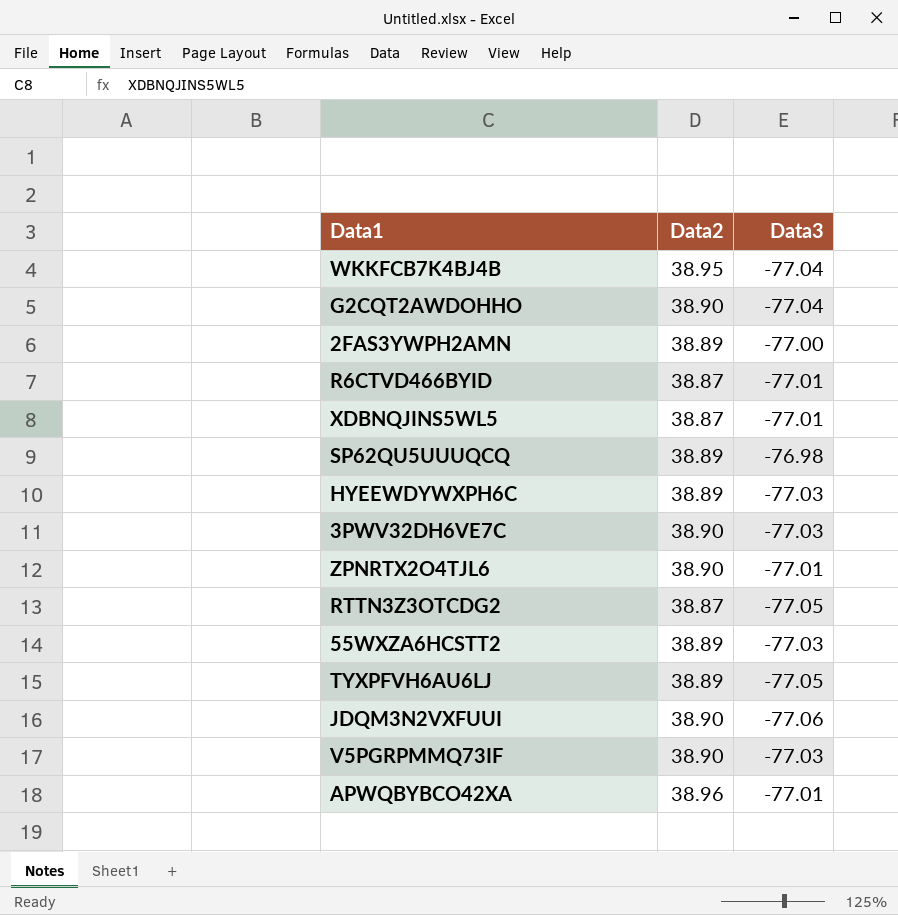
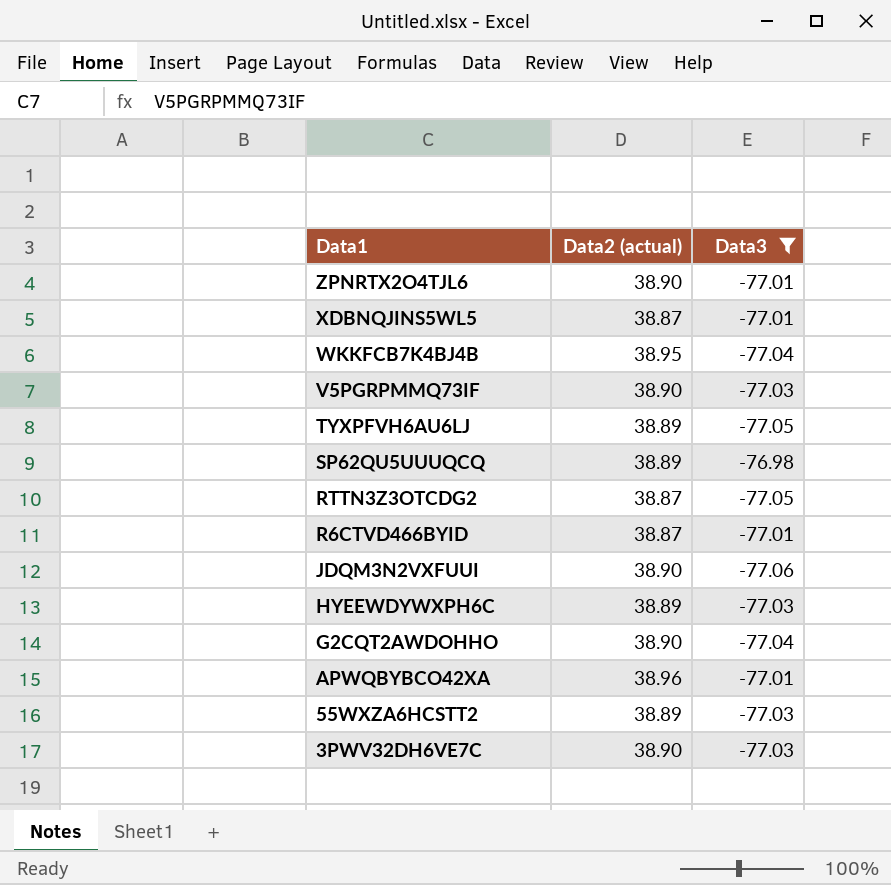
filter: none -> Data3 != -77.00
row order: none -> Data1 descending
column name: Data2 -> Data2 (actual)

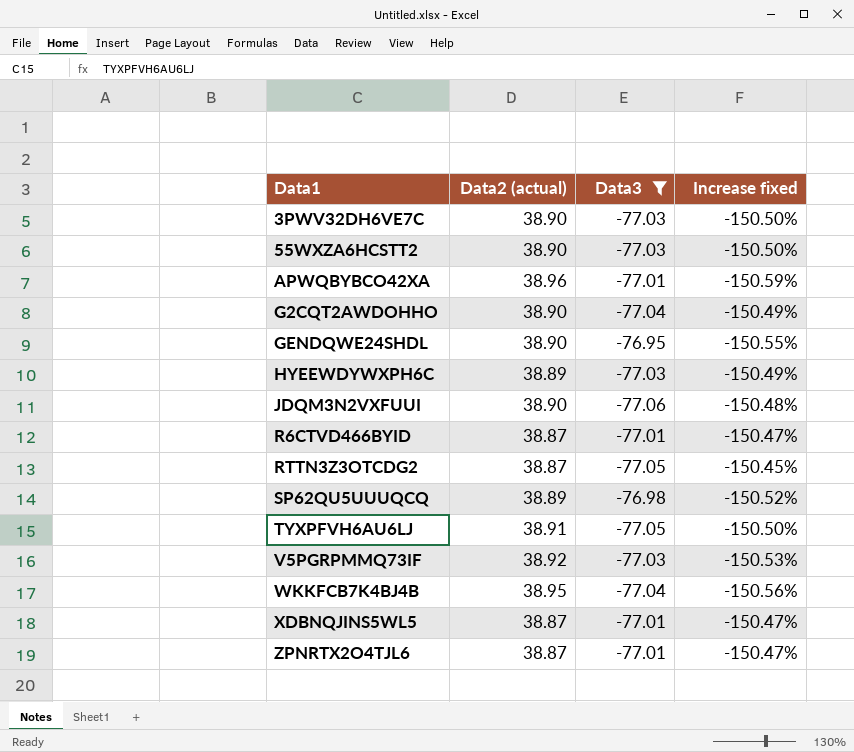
row order: Data1 descending -> Data1 ascending
column Increase fixed | formula: none -> ([Data2 (actual)] - [Data3]) / [Data3]
55WXZA6HCSTT2 | Data2 (actual): 38.89 -> 38.90
row GENDQWE24SHDL: none -> 38.90 | -76.95 | -150.55%
TYXPFVH6AU6LJ | Data2 (actual): 38.89 -> 38.91
V5PGRPMMQ73IF | Data2 (actual): 38.90 -> 38.92
ZPNRTX2O4TJL6 | Data2 (actual): 38.90 -> 38.87

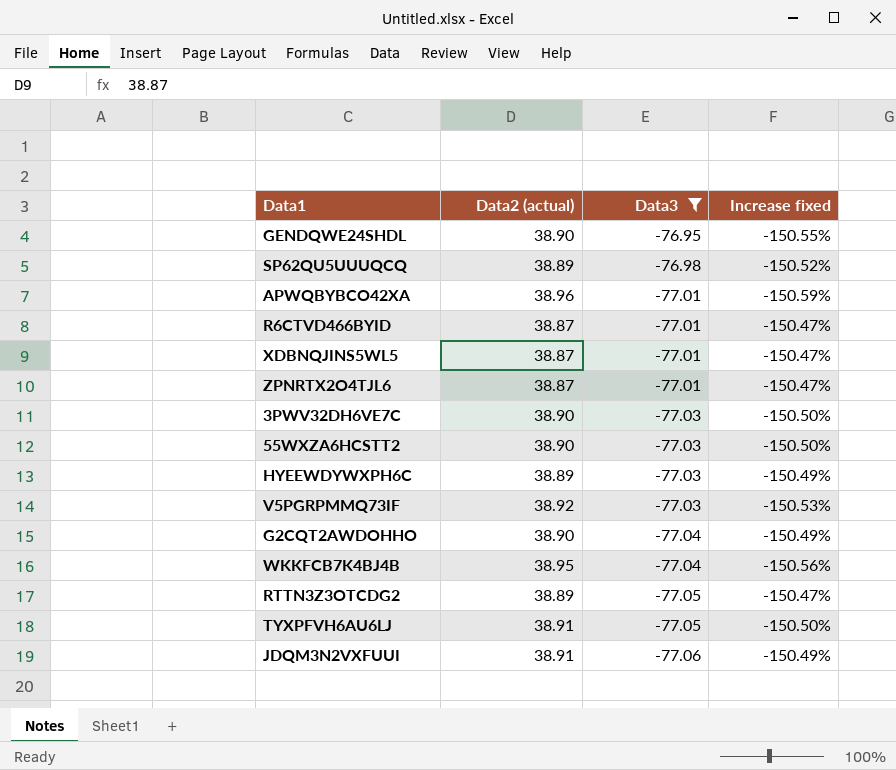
row order: Data1 ascending -> Data3 descending
RTTN3Z3OTCDG2 | Data2 (actual): 38.87 -> 38.89
RTTN3Z3OTCDG2 | Increase fixed: -150.45% -> -150.47%
JDQM3N2VXFUUI | Data2 (actual): 38.90 -> 38.91
JDQM3N2VXFUUI | Increase fixed: -150.48% -> -150.49%

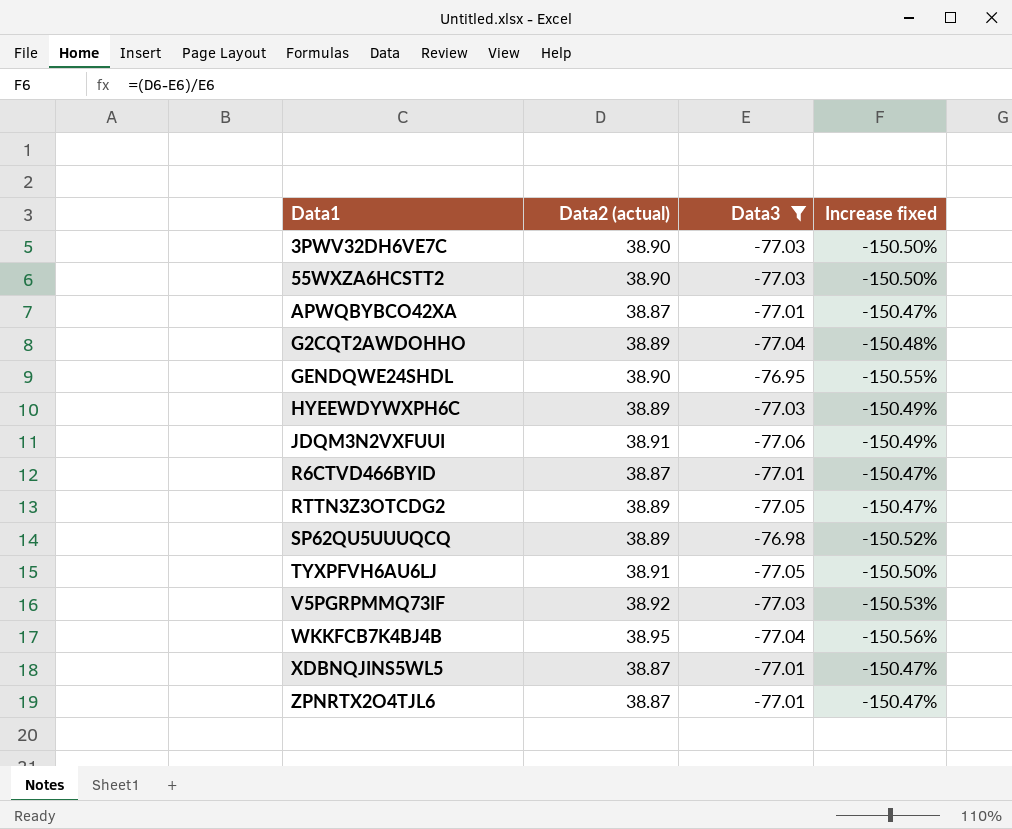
row order: Data3 descending -> Data1 ascending
APWQBYBCO42XA | Data2 (actual): 38.96 -> 38.87
APWQBYBCO42XA | Increase fixed: -150.59% -> -150.47%
G2CQT2AWDOHHO | Data2 (actual): 38.90 -> 38.89
G2CQT2AWDOHHO | Increase fixed: -150.49% -> -150.48%

